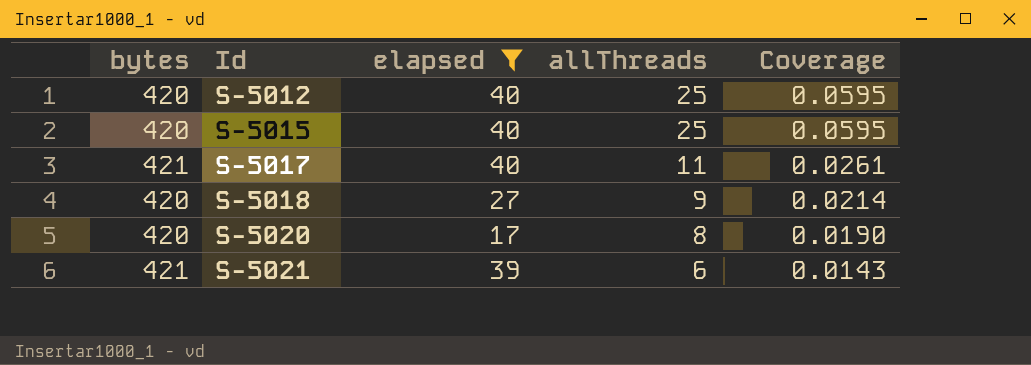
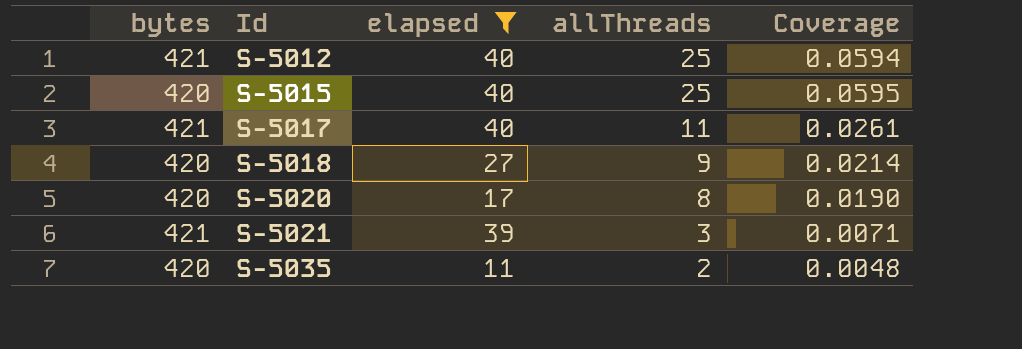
S-5012 | bytes: 420 -> 421
S-5012 | Coverage: 0.0595 -> 0.0594
S-5021 | allThreads: 6 -> 3
S-5021 | Coverage: 0.0143 -> 0.0071
row S-5035: none -> 420 | 11 | 2 | 0.0048

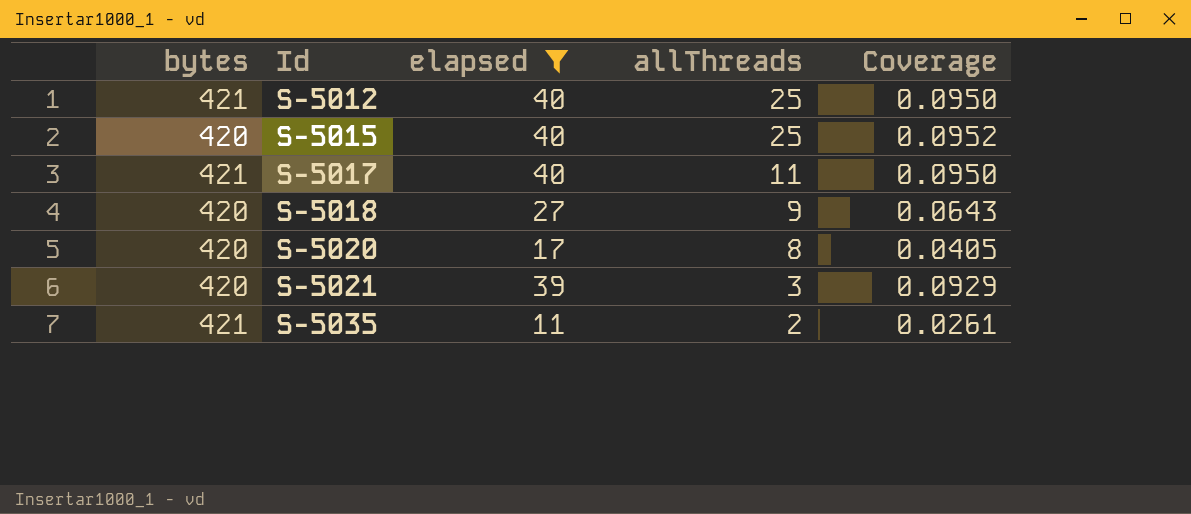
column Coverage | formula: [allThreads] / [bytes] -> [elapsed] / [bytes]
S-5021 | bytes: 421 -> 420
S-5035 | bytes: 420 -> 421

